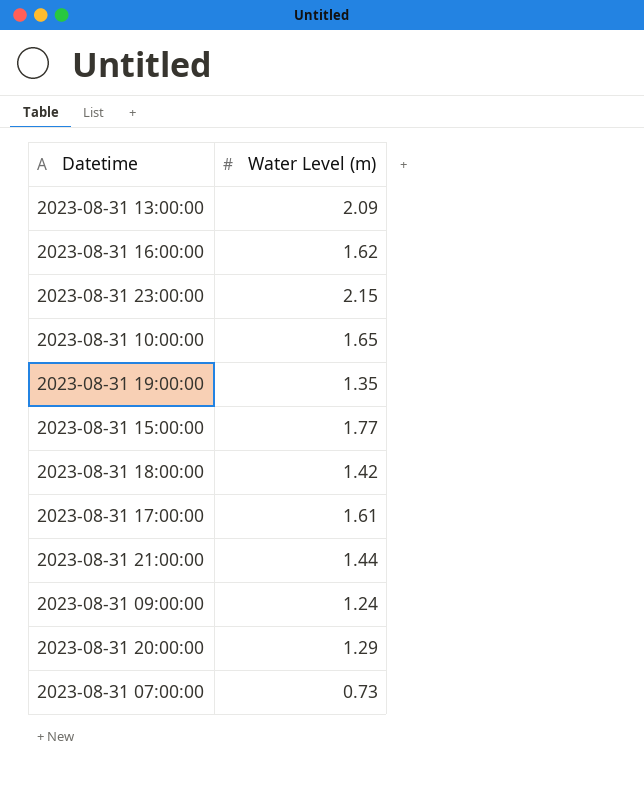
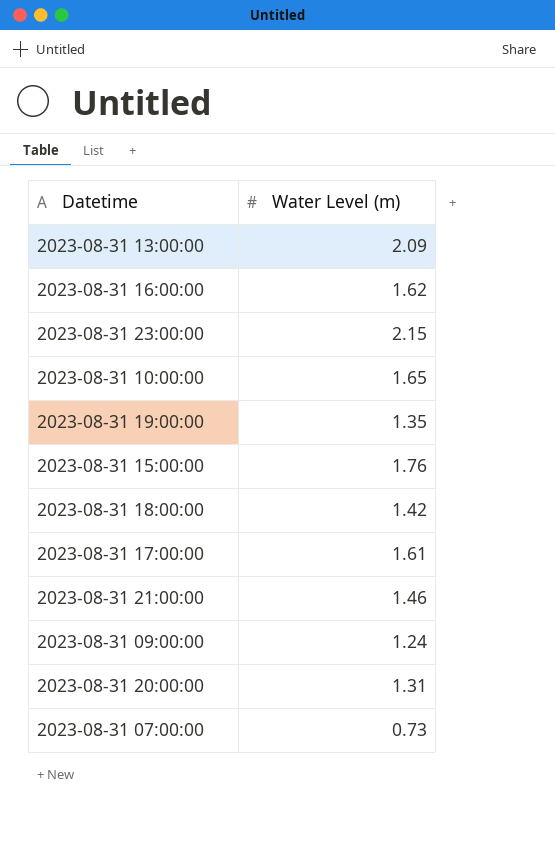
2023-08-31 15:00:00 | Water Level (m): 1.77 -> 1.76
2023-08-31 21:00:00 | Water Level (m): 1.44 -> 1.46
2023-08-31 20:00:00 | Water Level (m): 1.29 -> 1.31

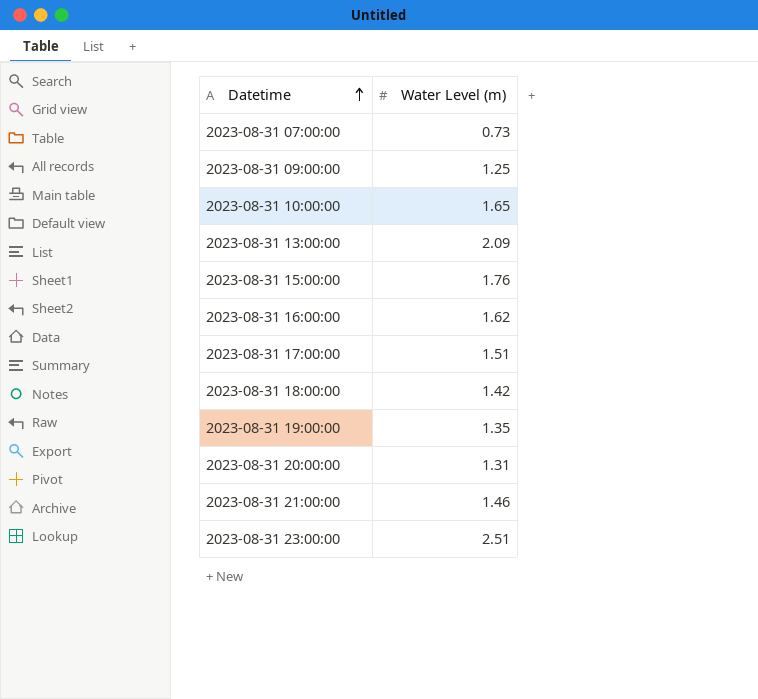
row order: none -> Datetime ascending
2023-08-31 09:00:00 | Water Level (m): 1.24 -> 1.25
2023-08-31 17:00:00 | Water Level (m): 1.61 -> 1.51
2023-08-31 23:00:00 | Water Level (m): 2.15 -> 2.51

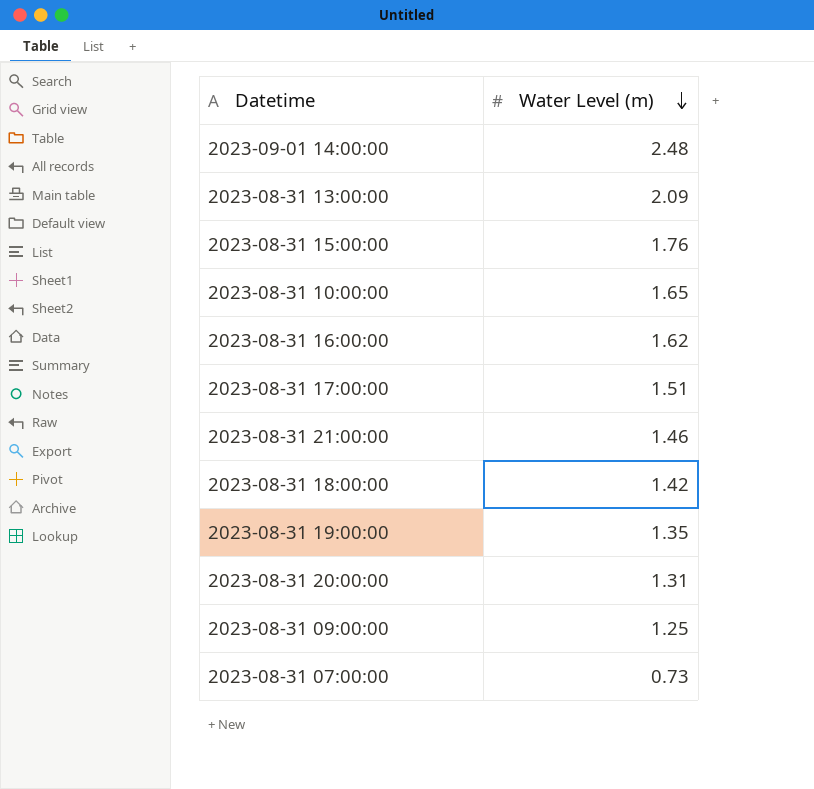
row order: Datetime ascending -> Water Level (m) descending
row 2023-08-31 23:00:00: 2.51 -> none
row 2023-09-01 14:00:00: none -> 2.48

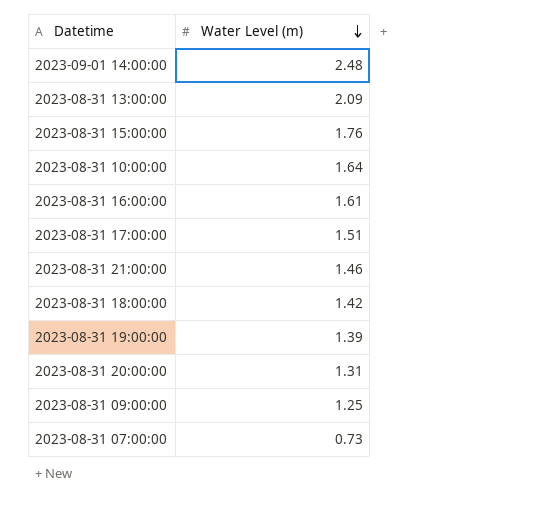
2023-08-31 10:00:00 | Water Level (m): 1.65 -> 1.64
2023-08-31 16:00:00 | Water Level (m): 1.62 -> 1.61
2023-08-31 19:00:00 | Water Level (m): 1.35 -> 1.39

